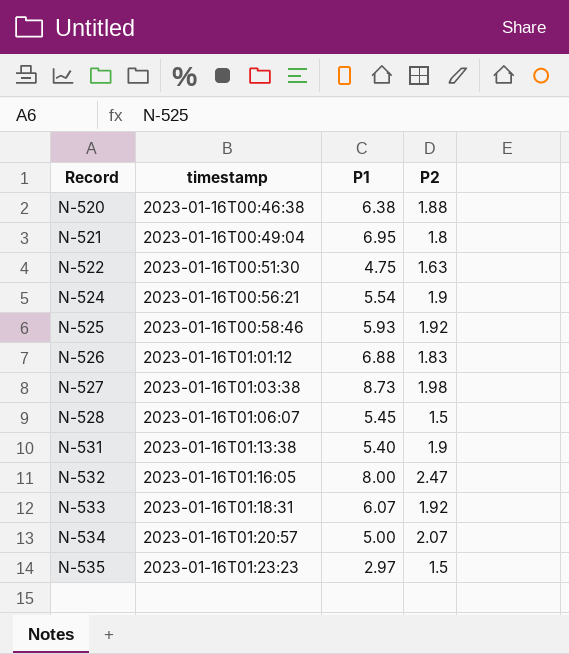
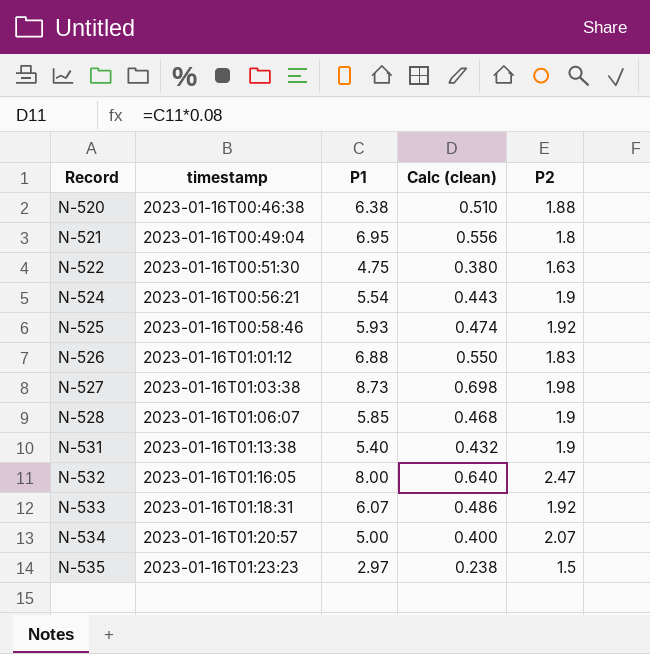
column Calc (clean) | formula: none -> [P1] * 0.08
N-528 | P1: 5.45 -> 5.85
N-528 | P2: 1.5 -> 1.9

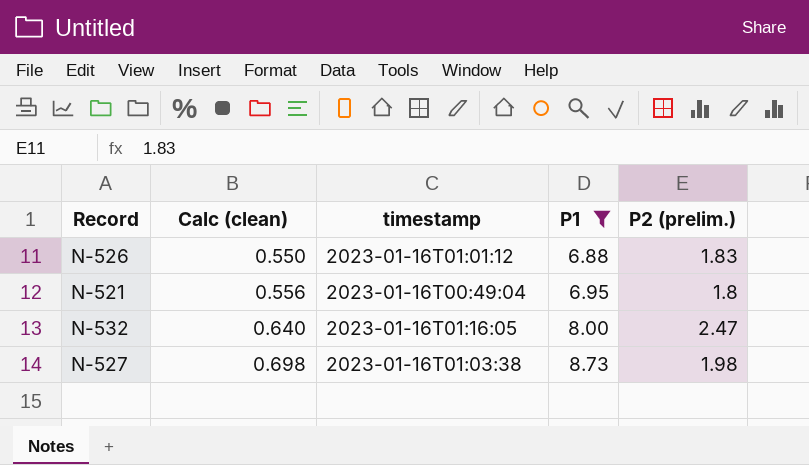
filter: none -> P1 >= 6.88
row order: Record ascending -> Calc (clean) ascending
column Calc (clean) | position: 4 -> 2
column name: P2 -> P2 (prelim.)

